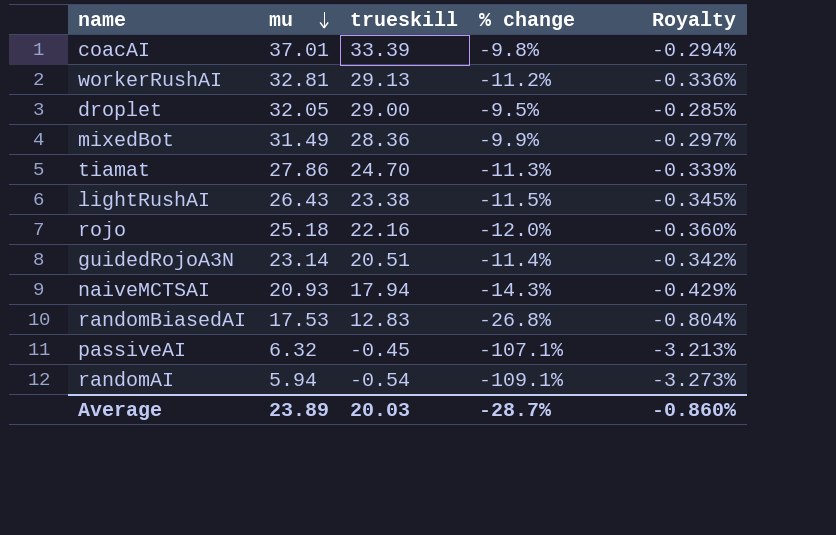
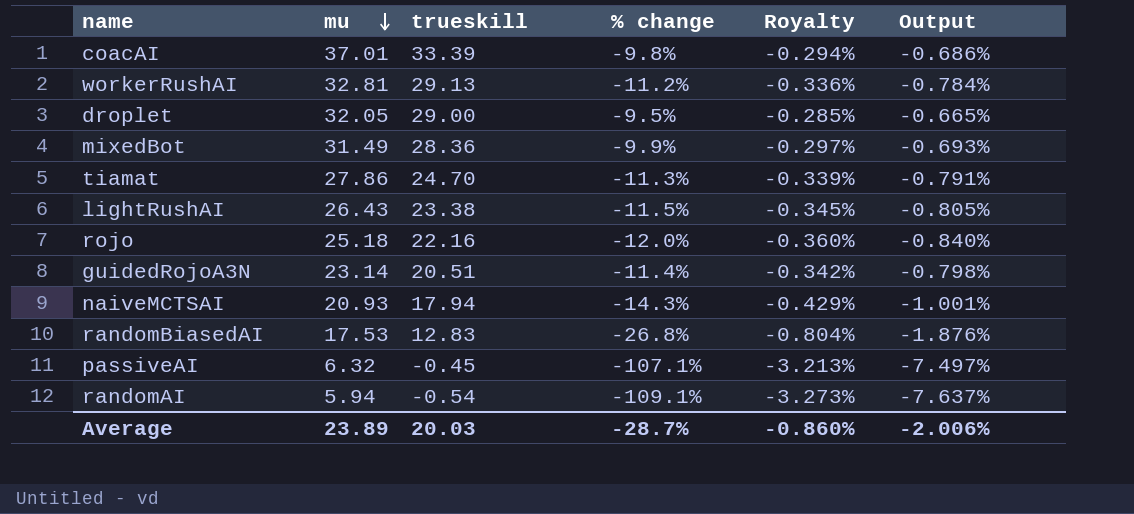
column Output | formula: none -> [% change] * 0.07

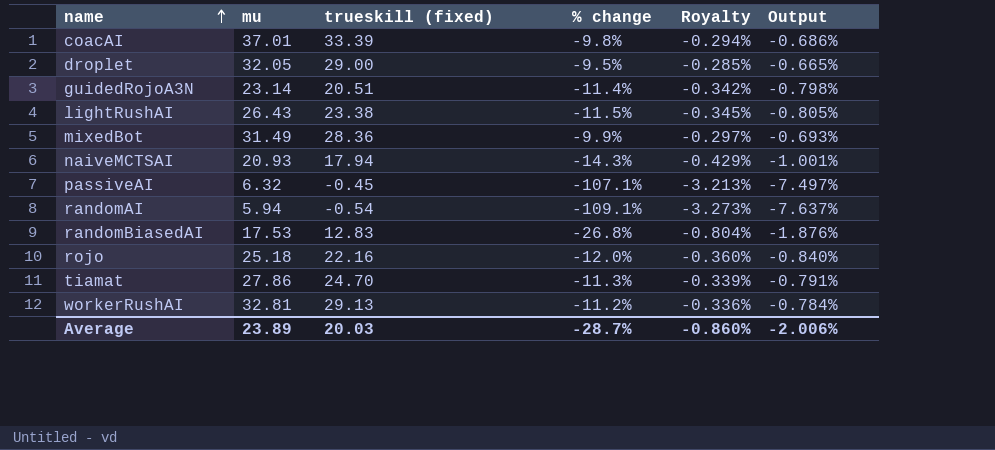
row order: mu descending -> name ascending
column name: trueskill -> trueskill (fixed)

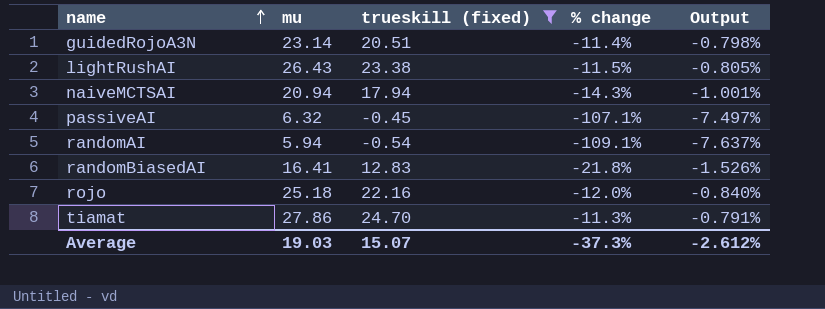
filter: none -> trueskill (fixed) <= 24.70
column Royalty | formula: [% change] * 0.03 -> none
naiveMCTSAI | mu: 20.93 -> 20.94
randomBiasedAI | mu: 17.53 -> 16.41
randomBiasedAI | % change: -26.8% -> -21.8%
randomBiasedAI | Output: -1.876% -> -1.526%
Average | mu: 23.89 -> 19.03
Average | trueskill (fixed): 20.03 -> 15.07
Average | % change: -28.7% -> -37.3%
Average | Output: -2.006% -> -2.612%

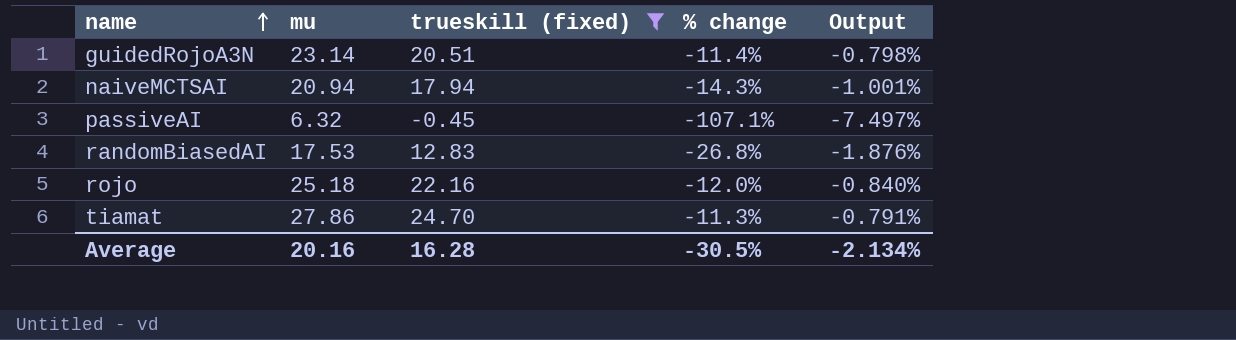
row lightRushAI: 26.43 | 23.38 | -11.5% | -0.805% -> none
row randomAI: 5.94 | -0.54 | -109.1% | -7.637% -> none
randomBiasedAI | mu: 16.41 -> 17.53
randomBiasedAI | % change: -21.8% -> -26.8%
randomBiasedAI | Output: -1.526% -> -1.876%
Average | mu: 19.03 -> 20.16
Average | trueskill (fixed): 15.07 -> 16.28
Average | % change: -37.3% -> -30.5%
Average | Output: -2.612% -> -2.134%

